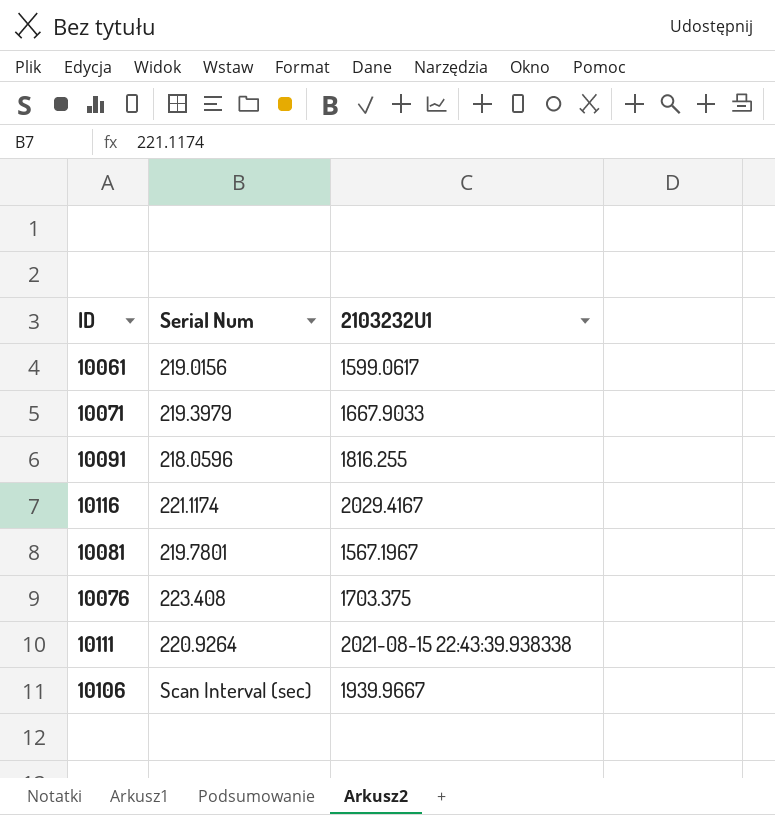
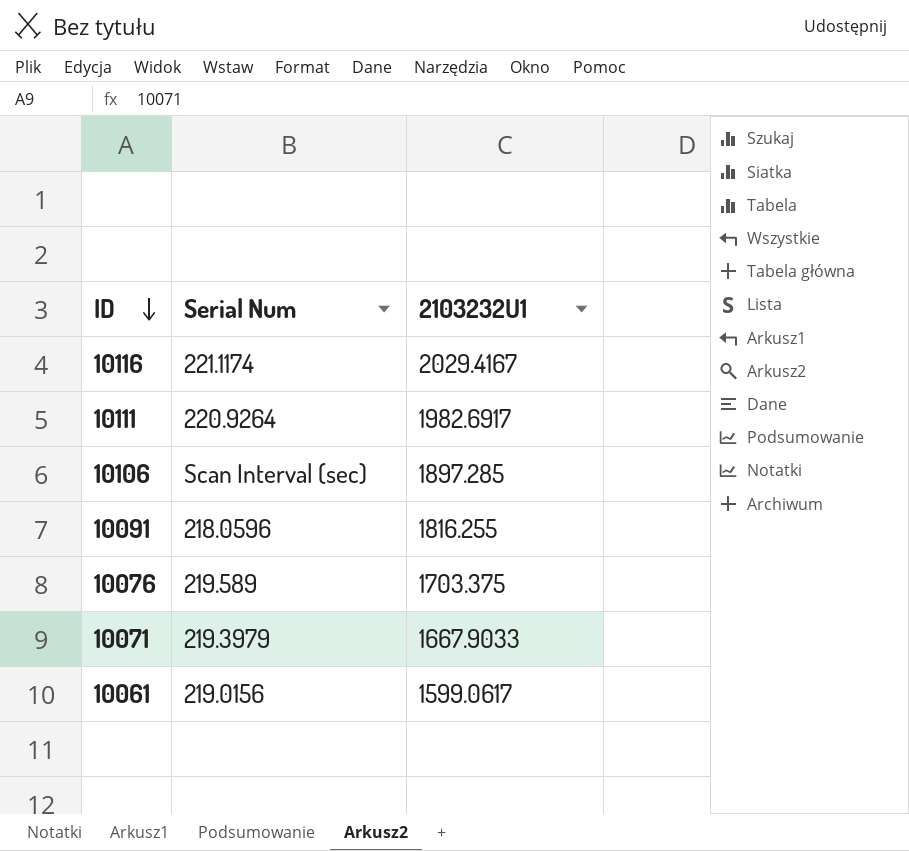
row order: none -> ID descending
row 10081: 219.7801 | 1567.1967 -> none
10111 | 2103232U1: 2021-08-15 22:43:39.938338 -> 1982.6917
10106 | 2103232U1: 1939.9667 -> 1897.285
10076 | Serial Num: 223.408 -> 219.589

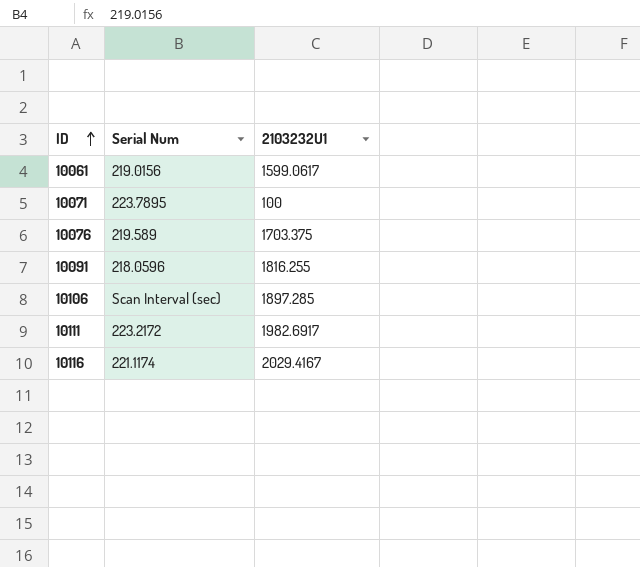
row order: ID descending -> ID ascending
10071 | Serial Num: 219.3979 -> 223.7895
10071 | 2103232U1: 1667.9033 -> 100
10111 | Serial Num: 220.9264 -> 223.2172

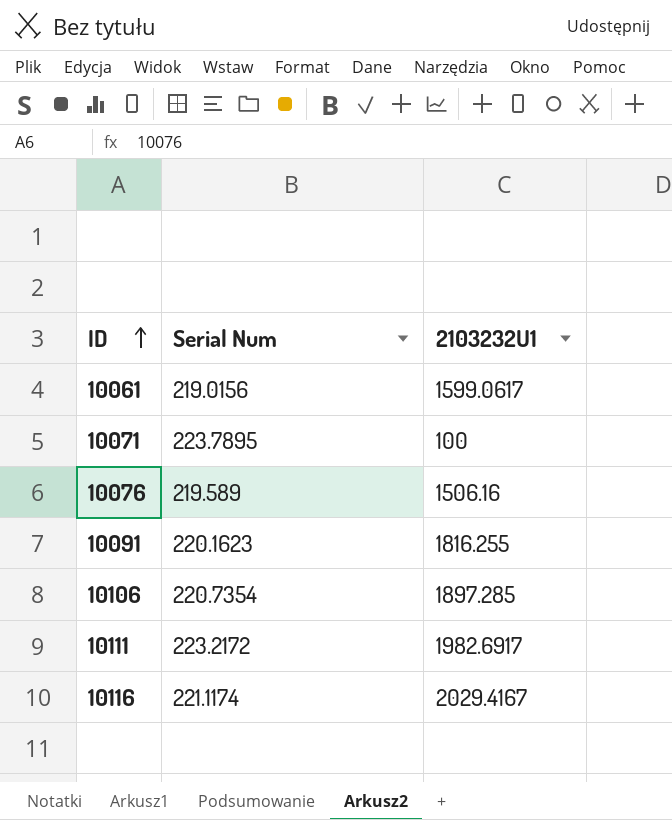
10076 | 2103232U1: 1703.375 -> 1506.16
10091 | Serial Num: 218.0596 -> 220.1623
10106 | Serial Num: Scan Interval (sec) -> 220.7354

